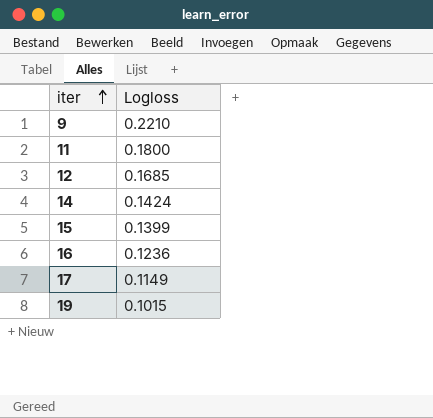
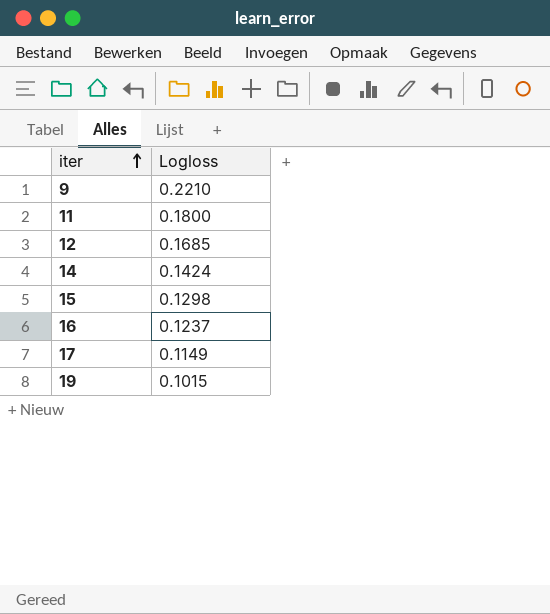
15 | Logloss: 0.1399 -> 0.1298
16 | Logloss: 0.1236 -> 0.1237

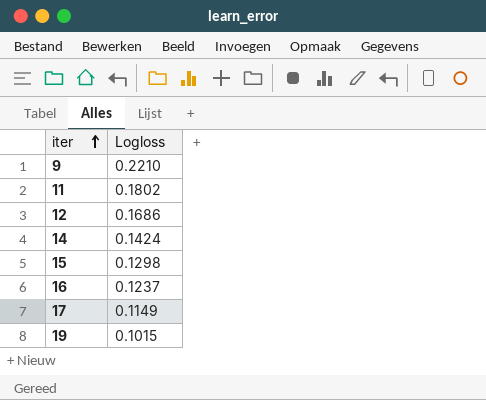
11 | Logloss: 0.1800 -> 0.1802
12 | Logloss: 0.1685 -> 0.1686

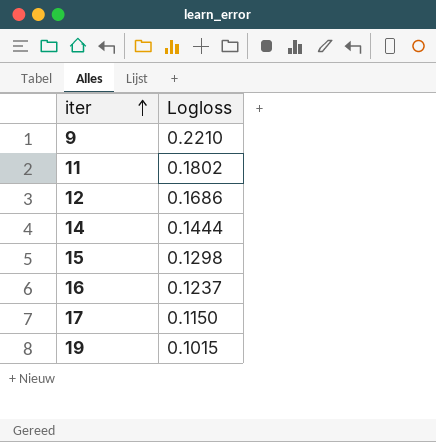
14 | Logloss: 0.1424 -> 0.1444
17 | Logloss: 0.1149 -> 0.1150

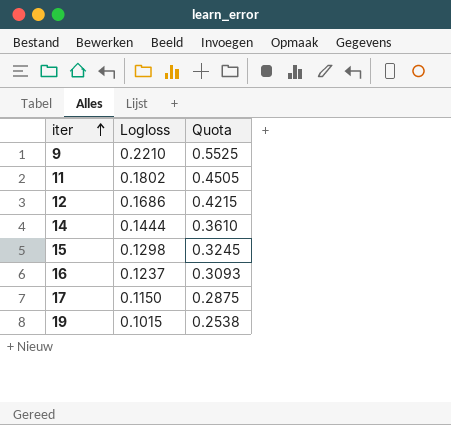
column Quota | formula: none -> [Logloss] * 2.5

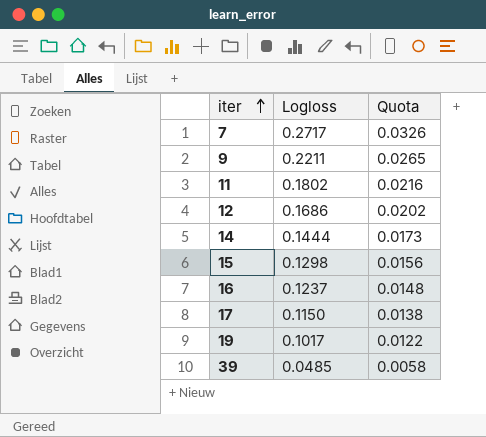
column Quota | formula: [Logloss] * 2.5 -> [Logloss] * 0.12
row 7: none -> 0.2717 | 0.0326
9 | Logloss: 0.2210 -> 0.2211
19 | Logloss: 0.1015 -> 0.1017
row 39: none -> 0.0485 | 0.0058

